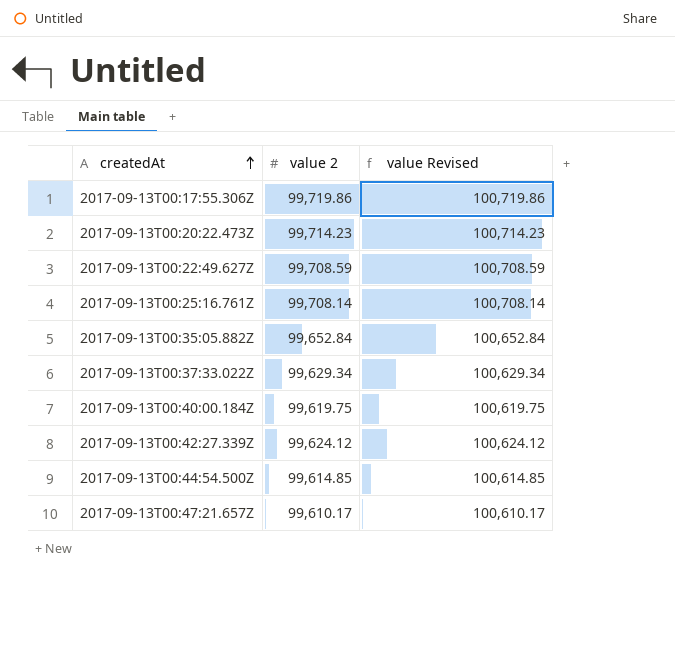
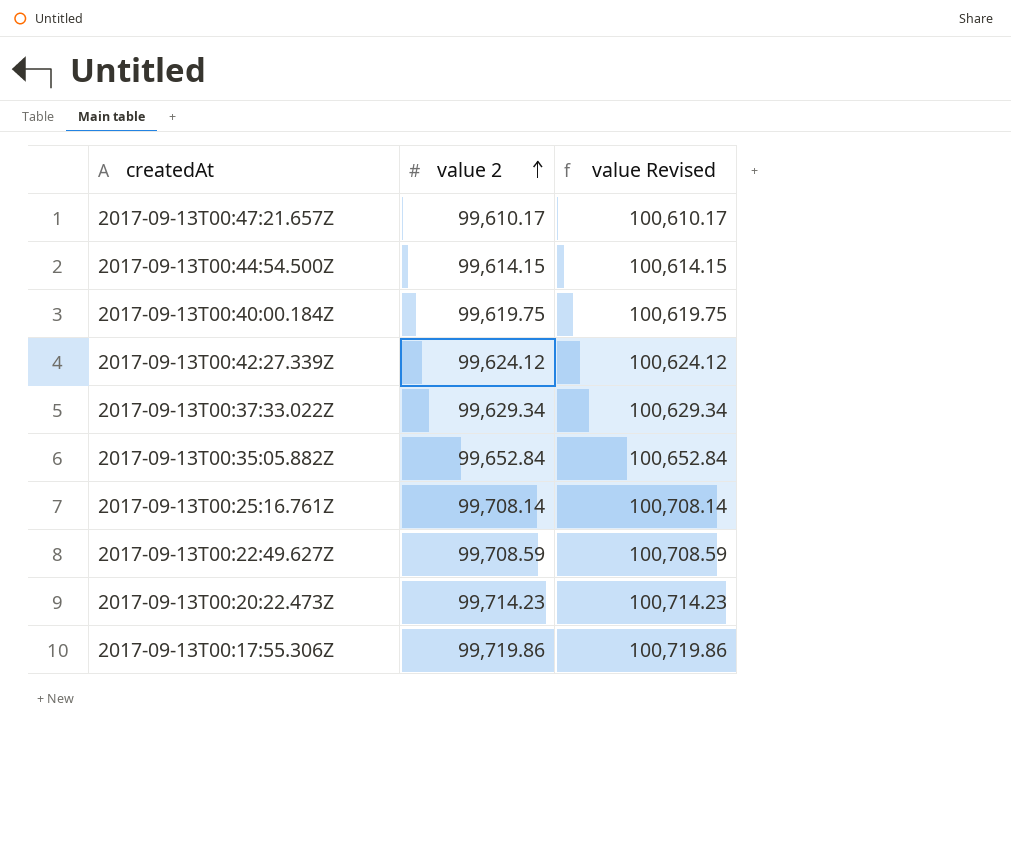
row order: createdAt ascending -> value 2 ascending
2017-09-13T00:44:54.500Z | value 2: 99,614.85 -> 99,614.15
2017-09-13T00:44:54.500Z | value Revised: 100,614.85 -> 100,614.15

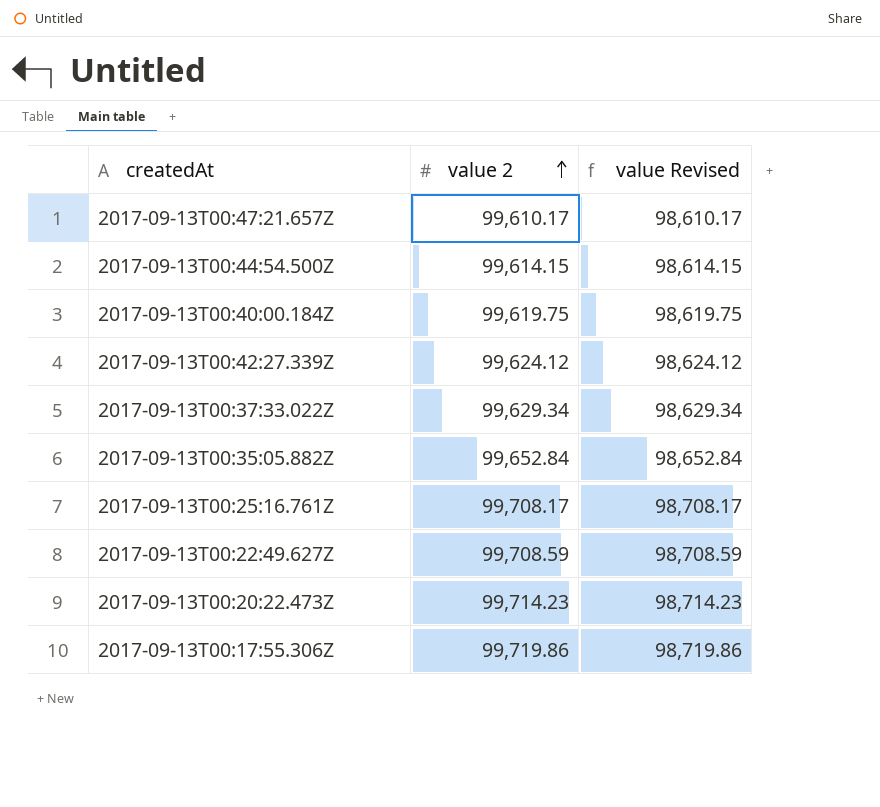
column value Revised | formula: [value 2] + 1000 -> [value 2] - 1000
2017-09-13T00:25:16.761Z | value 2: 99,708.14 -> 99,708.17

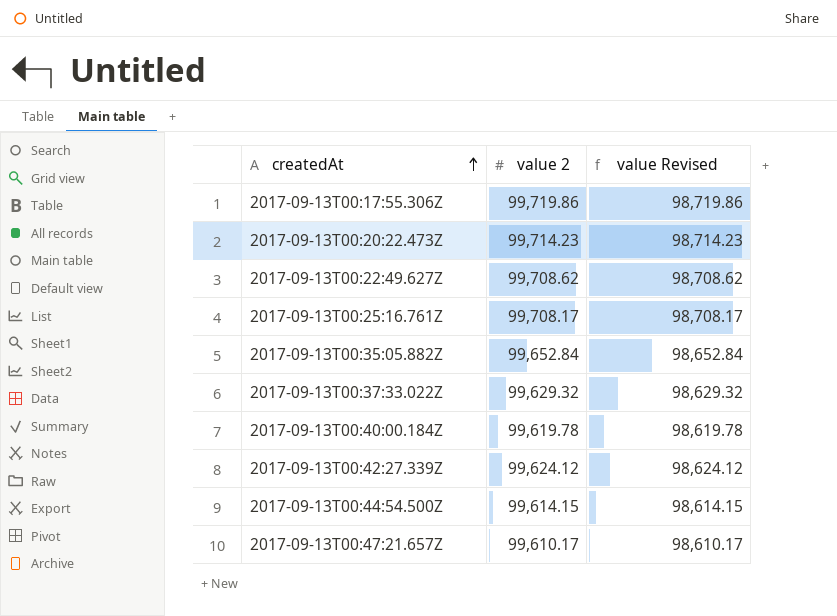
row order: value 2 ascending -> createdAt ascending
2017-09-13T00:22:49.627Z | value 2: 99,708.59 -> 99,708.62
2017-09-13T00:22:49.627Z | value Revised: 98,708.59 -> 98,708.62
2017-09-13T00:37:33.022Z | value 2: 99,629.34 -> 99,629.32
2017-09-13T00:37:33.022Z | value Revised: 98,629.34 -> 98,629.32
2017-09-13T00:40:00.184Z | value 2: 99,619.75 -> 99,619.78
2017-09-13T00:40:00.184Z | value Revised: 98,619.75 -> 98,619.78

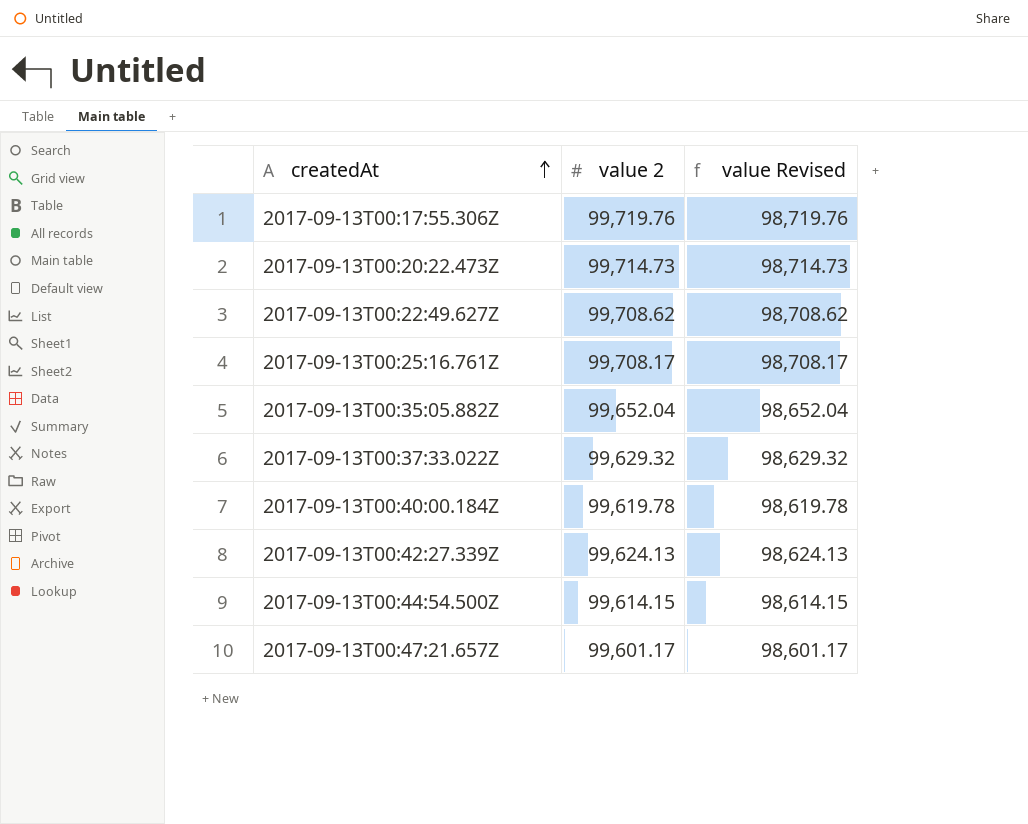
2017-09-13T00:17:55.306Z | value 2: 99,719.86 -> 99,719.76
2017-09-13T00:17:55.306Z | value Revised: 98,719.86 -> 98,719.76
2017-09-13T00:20:22.473Z | value 2: 99,714.23 -> 99,714.73
2017-09-13T00:20:22.473Z | value Revised: 98,714.23 -> 98,714.73
2017-09-13T00:35:05.882Z | value 2: 99,652.84 -> 99,652.04
2017-09-13T00:35:05.882Z | value Revised: 98,652.84 -> 98,652.04
2017-09-13T00:42:27.339Z | value 2: 99,624.12 -> 99,624.13
2017-09-13T00:42:27.339Z | value Revised: 98,624.12 -> 98,624.13
2017-09-13T00:47:21.657Z | value 2: 99,610.17 -> 99,601.17
2017-09-13T00:47:21.657Z | value Revised: 98,610.17 -> 98,601.17

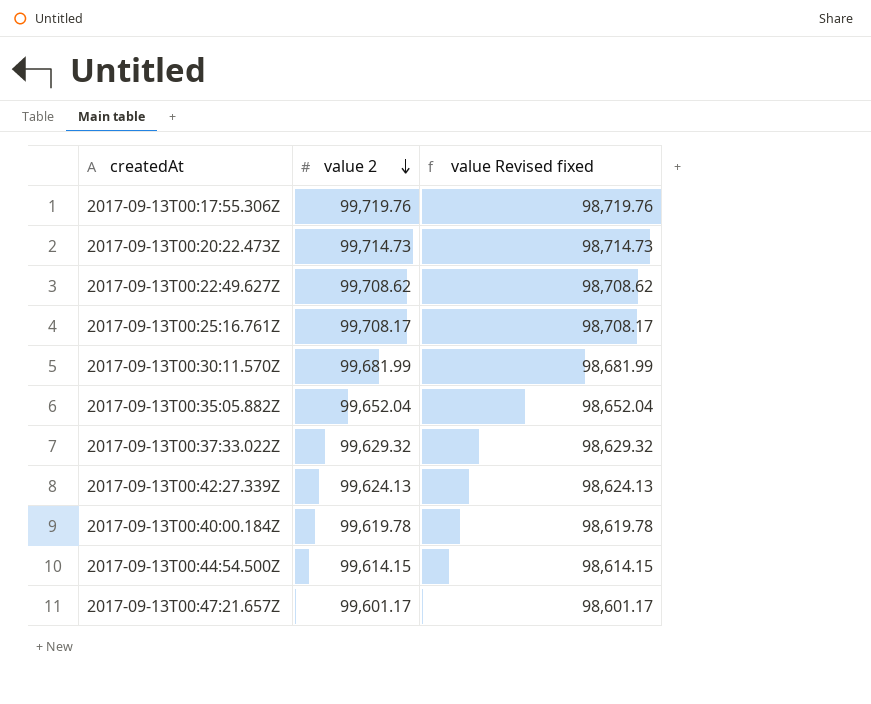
row order: createdAt ascending -> value 2 descending
column name: value Revised -> value Revised fixed
row 2017-09-13T00:30:11.570Z: none -> 99,681.99 | 98,681.99

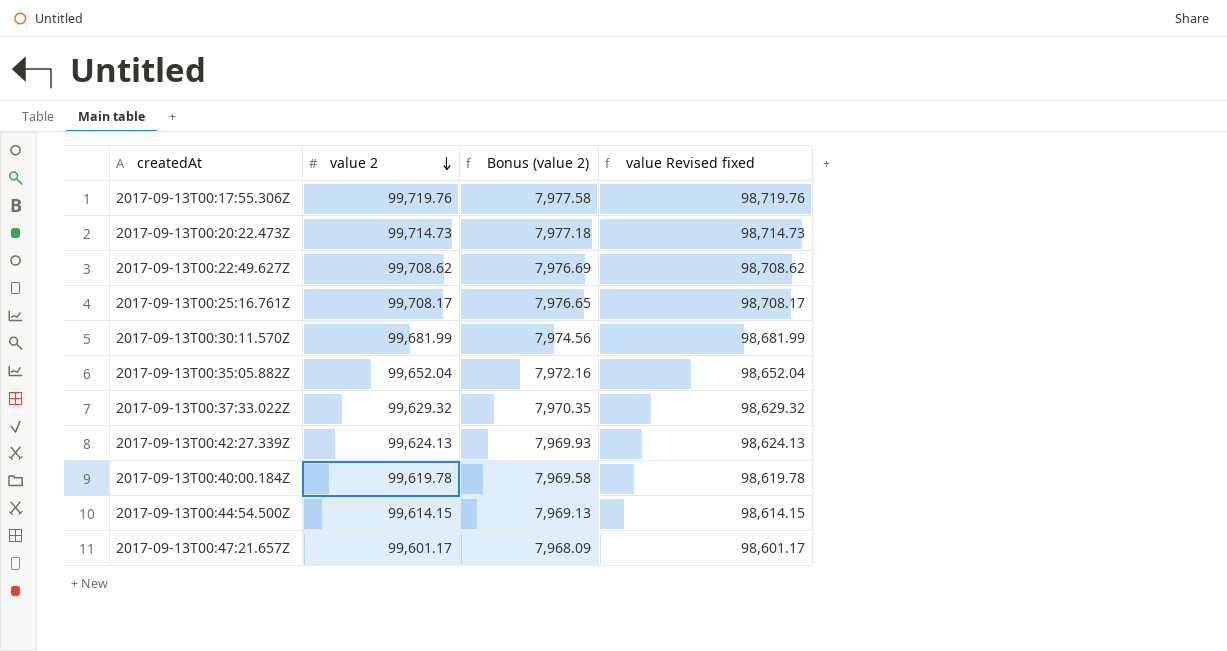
column Bonus (value 2) | formula: none -> [value 2] * 0.08

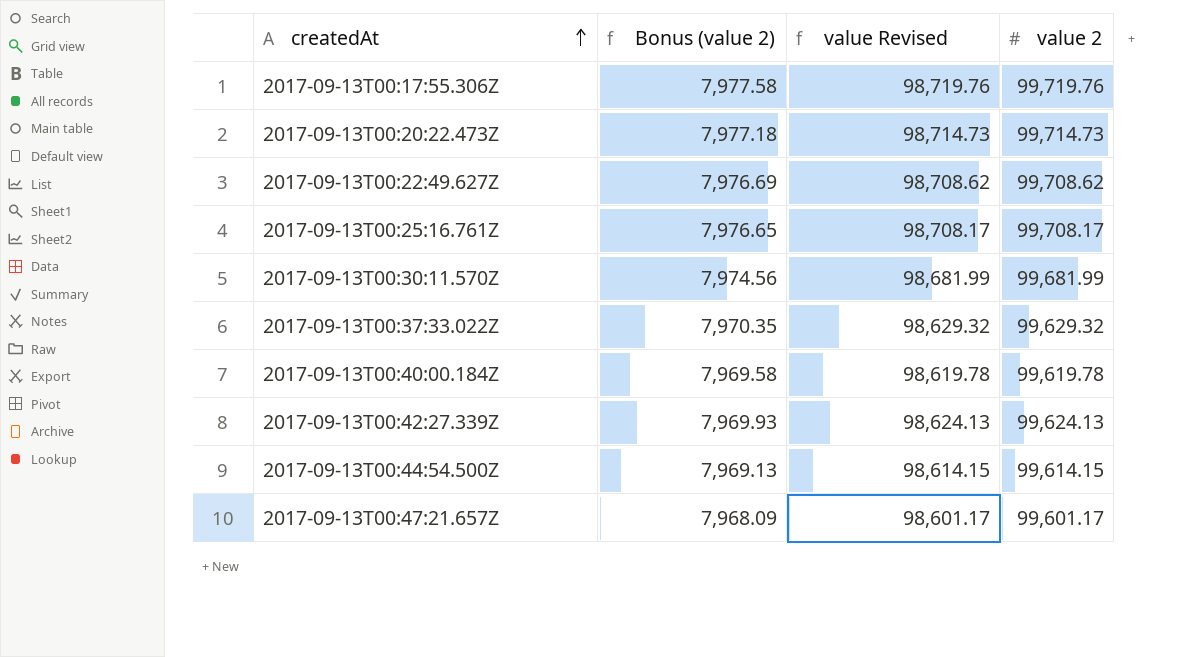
row order: value 2 descending -> createdAt ascending
column name: value Revised fixed -> value Revised
column value 2 | position: 2 -> 4
row 2017-09-13T00:35:05.882Z: 99,652.04 | 7,972.16 | 98,652.04 -> none

